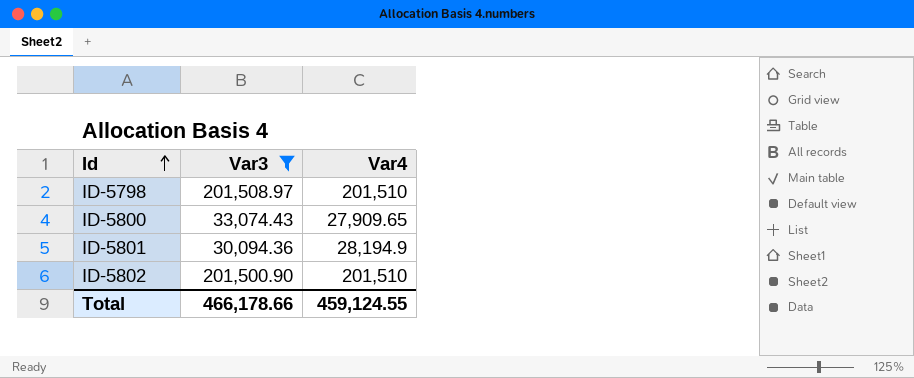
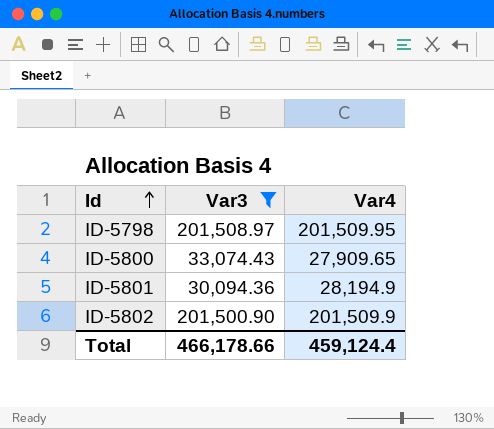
ID-5798 | Var4: 201,510 -> 201,509.95
ID-5802 | Var4: 201,510 -> 201,509.9
Total | Var4: 459,124.55 -> 459,124.4

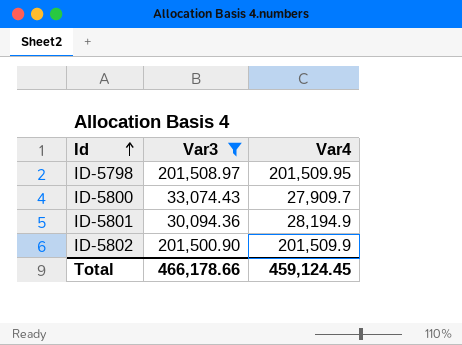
ID-5800 | Var4: 27,909.65 -> 27,909.7
Total | Var4: 459,124.4 -> 459,124.45

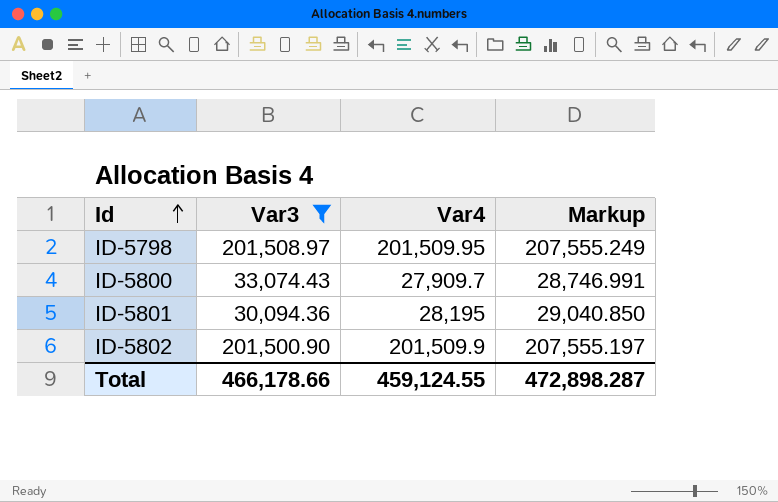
column Markup | formula: none -> [Var4] * 1.03
ID-5801 | Var4: 28,194.9 -> 28,195
Total | Var4: 459,124.45 -> 459,124.55

